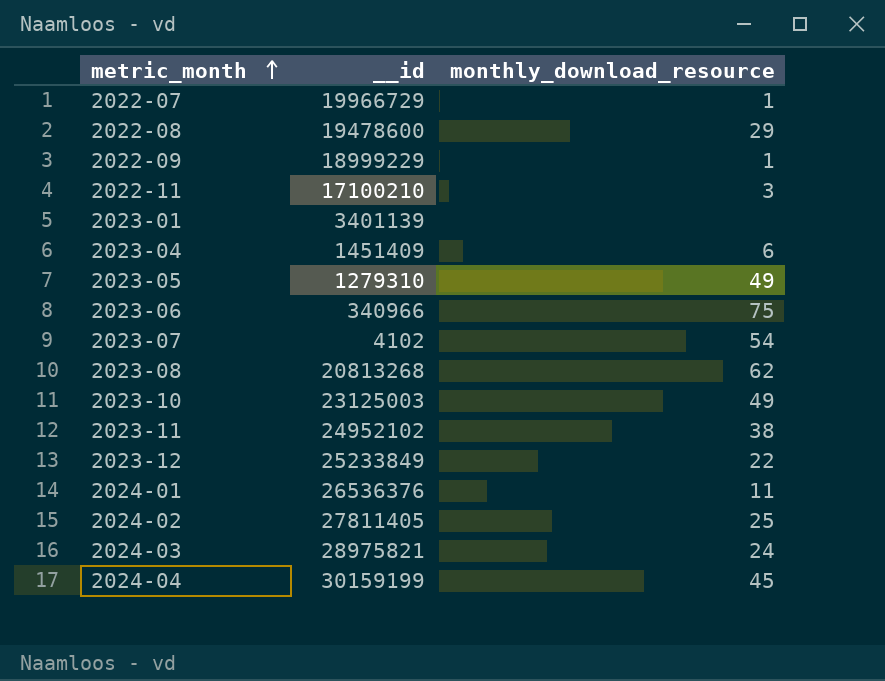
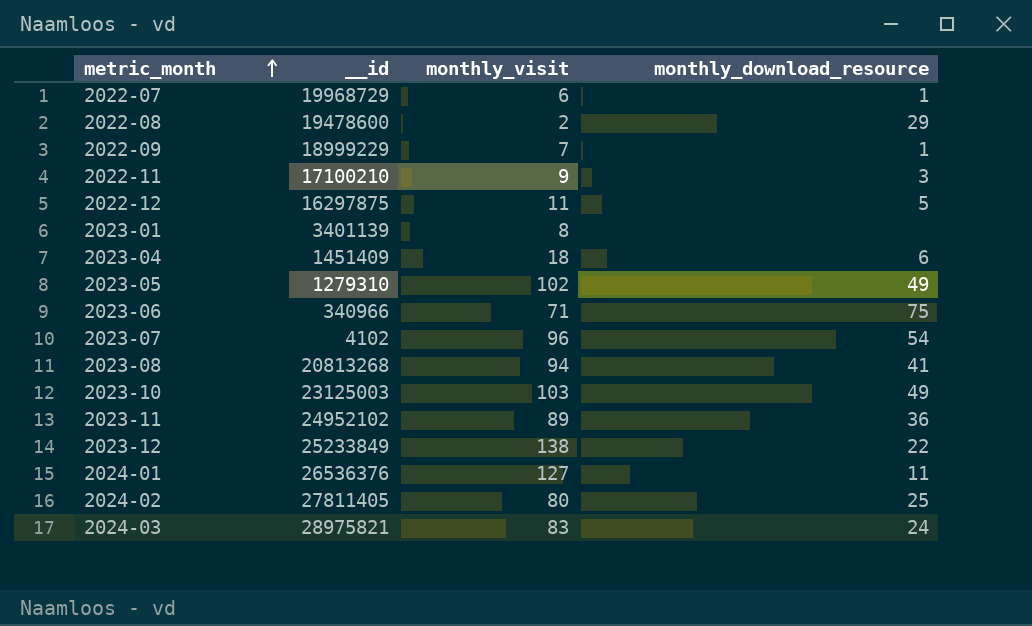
column monthly_visit | position: none -> 3
row 2024-04: 30159199 | 45 -> none
2022-07 | __id: 19966729 -> 19968729
row 2022-12: none -> 16297875 | 11 | 5
2023-08 | monthly_download_resource: 62 -> 41
2023-11 | monthly_download_resource: 38 -> 36

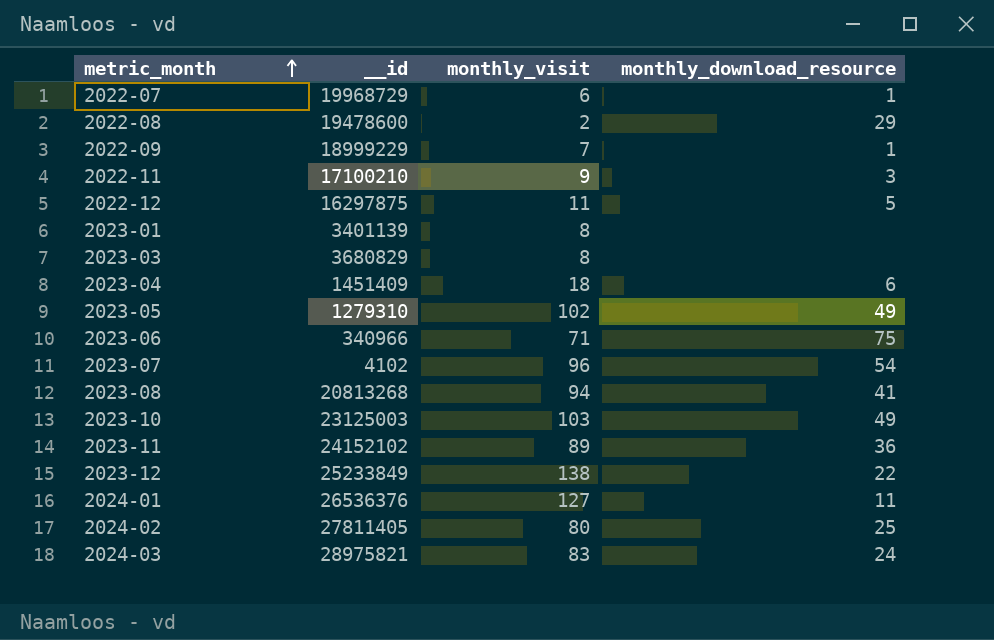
row 2023-03: none -> 3680829 | 8 | none
2023-11 | __id: 24952102 -> 24152102

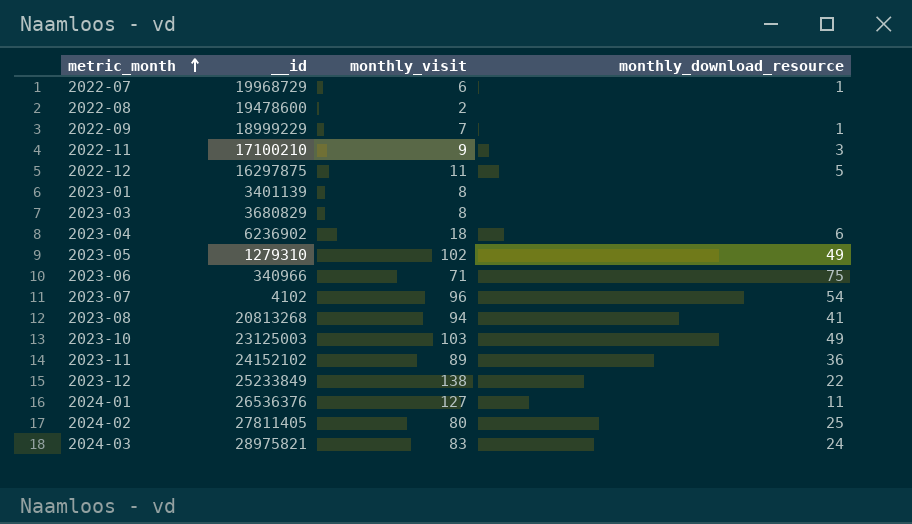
2022-08 | monthly_download_resource: 29 -> none
2023-04 | __id: 1451409 -> 6236902

